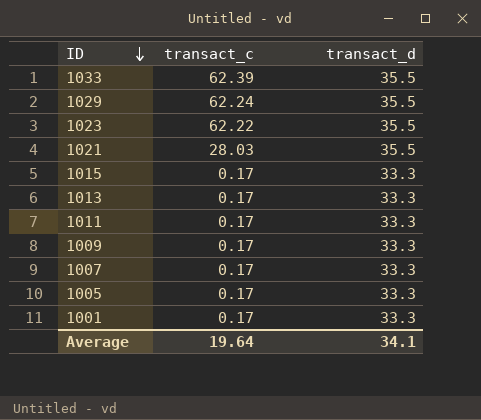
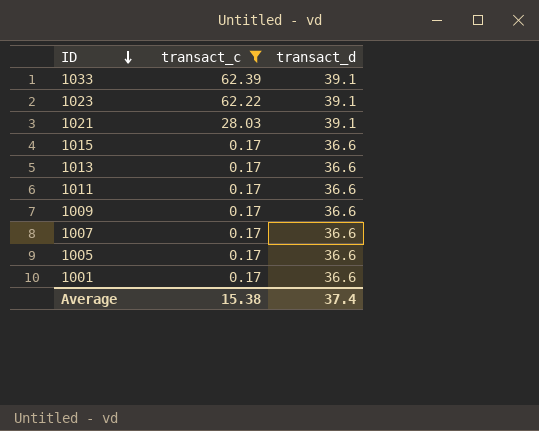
filter: none -> transact_c != 62.24
1033 | transact_d: 35.5 -> 39.1
1023 | transact_d: 35.5 -> 39.1
1021 | transact_d: 35.5 -> 39.1
1015 | transact_d: 33.3 -> 36.6
1013 | transact_d: 33.3 -> 36.6
1011 | transact_d: 33.3 -> 36.6
1009 | transact_d: 33.3 -> 36.6
1007 | transact_d: 33.3 -> 36.6
1005 | transact_d: 33.3 -> 36.6
1001 | transact_d: 33.3 -> 36.6
Average | transact_c: 19.64 -> 15.38
Average | transact_d: 34.1 -> 37.4

